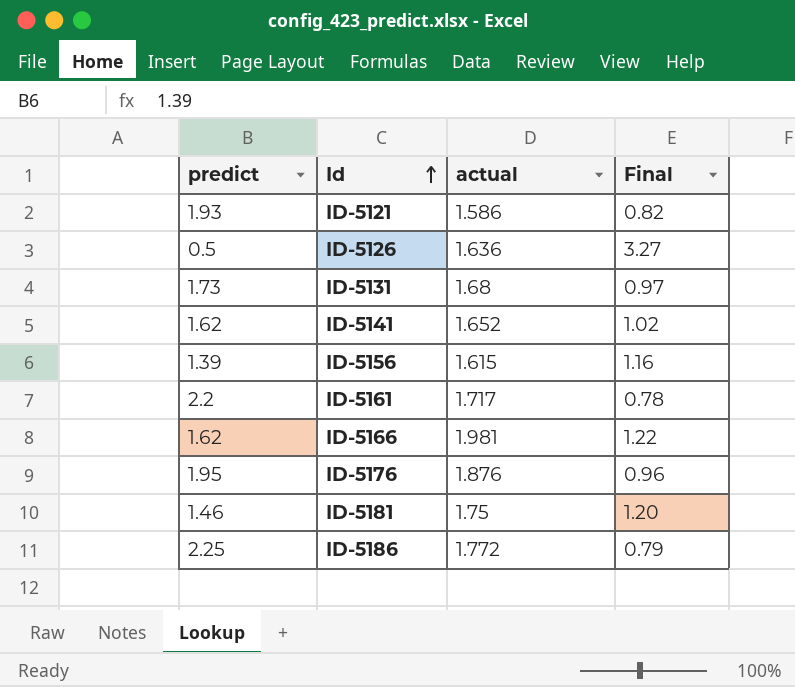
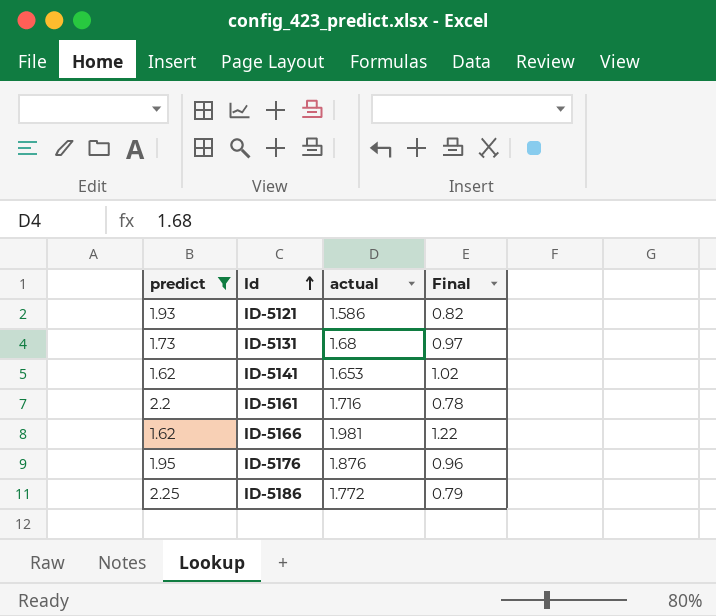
filter: none -> predict >= 1.62
ID-5141 | actual: 1.652 -> 1.653
ID-5161 | actual: 1.717 -> 1.716

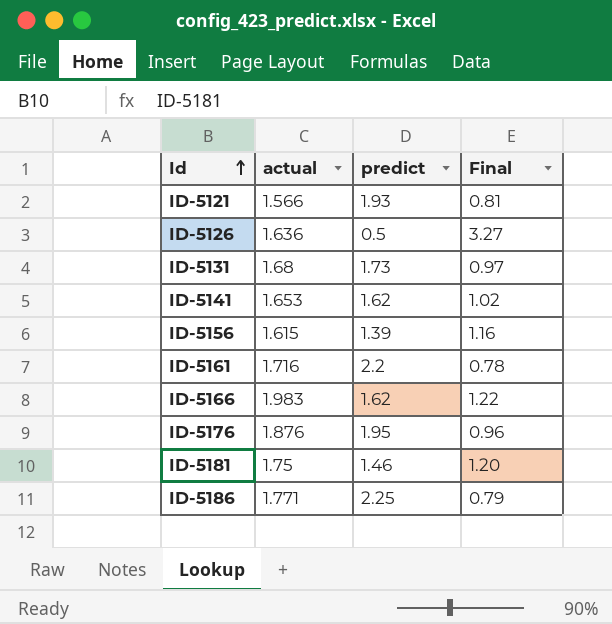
filter: predict >= 1.62 -> none
column predict | position: 1 -> 3
ID-5121 | actual: 1.586 -> 1.566
ID-5121 | Final: 0.82 -> 0.81
ID-5166 | actual: 1.981 -> 1.983
ID-5186 | actual: 1.772 -> 1.771

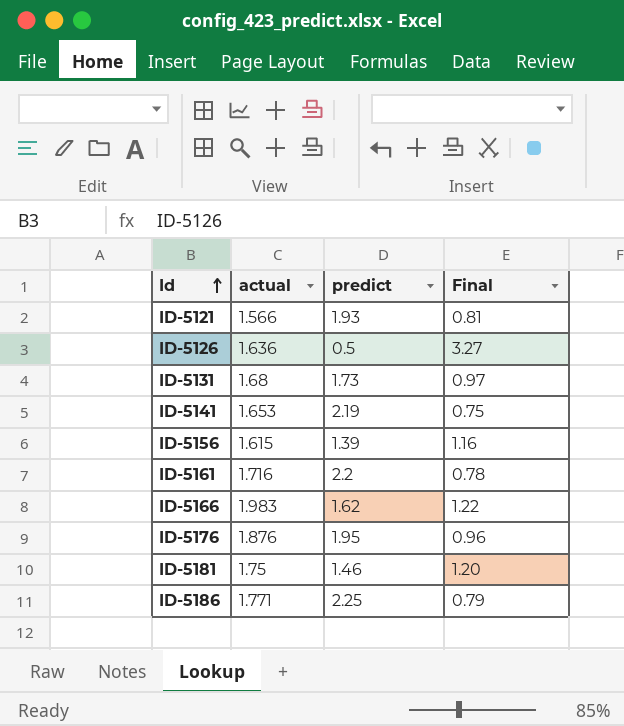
ID-5141 | predict: 1.62 -> 2.19
ID-5141 | Final: 1.02 -> 0.75

